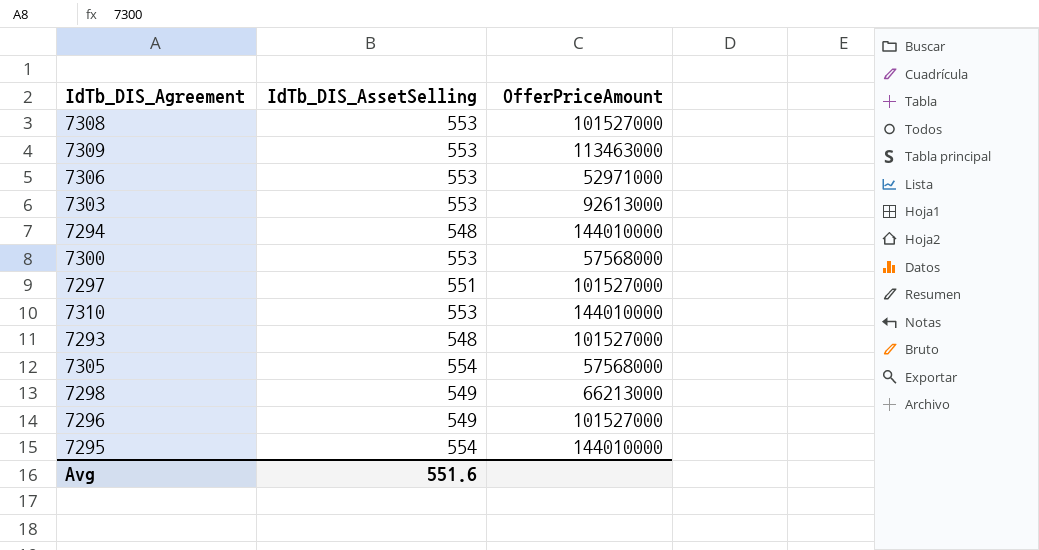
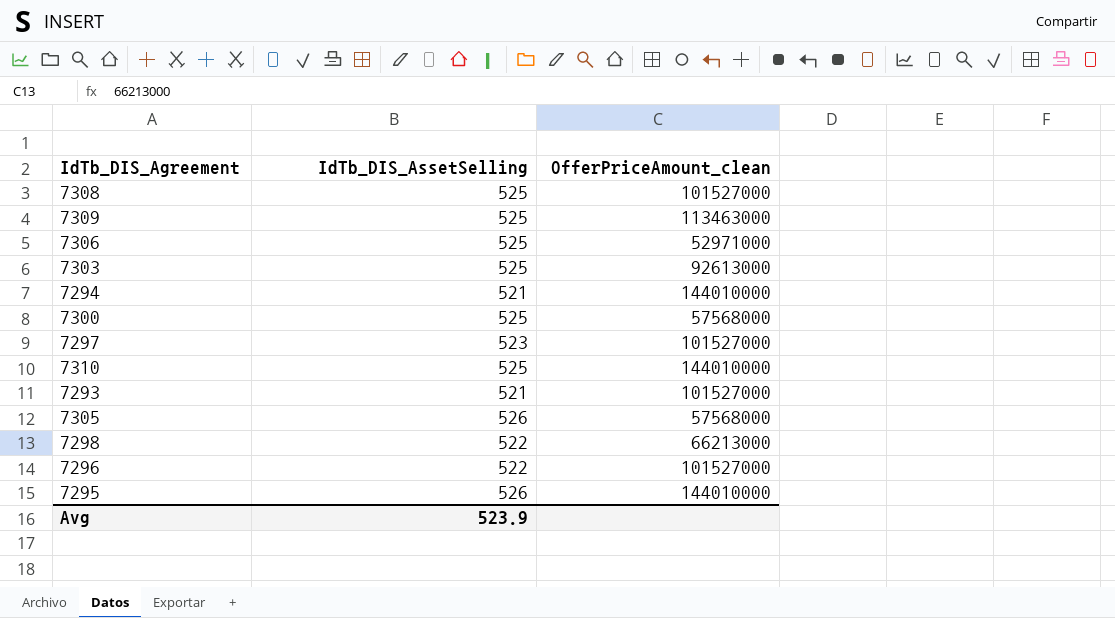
column name: OfferPriceAmount -> OfferPriceAmount_clean
7308 | IdTb_DIS_AssetSelling: 553 -> 525
7309 | IdTb_DIS_AssetSelling: 553 -> 525
7306 | IdTb_DIS_AssetSelling: 553 -> 525
7303 | IdTb_DIS_AssetSelling: 553 -> 525
7294 | IdTb_DIS_AssetSelling: 548 -> 521
7300 | IdTb_DIS_AssetSelling: 553 -> 525
7297 | IdTb_DIS_AssetSelling: 551 -> 523
7310 | IdTb_DIS_AssetSelling: 553 -> 525
7293 | IdTb_DIS_AssetSelling: 548 -> 521
7305 | IdTb_DIS_AssetSelling: 554 -> 526
7298 | IdTb_DIS_AssetSelling: 549 -> 522
7296 | IdTb_DIS_AssetSelling: 549 -> 522
7295 | IdTb_DIS_AssetSelling: 554 -> 526
Avg | IdTb_DIS_AssetSelling: 551.6 -> 523.9

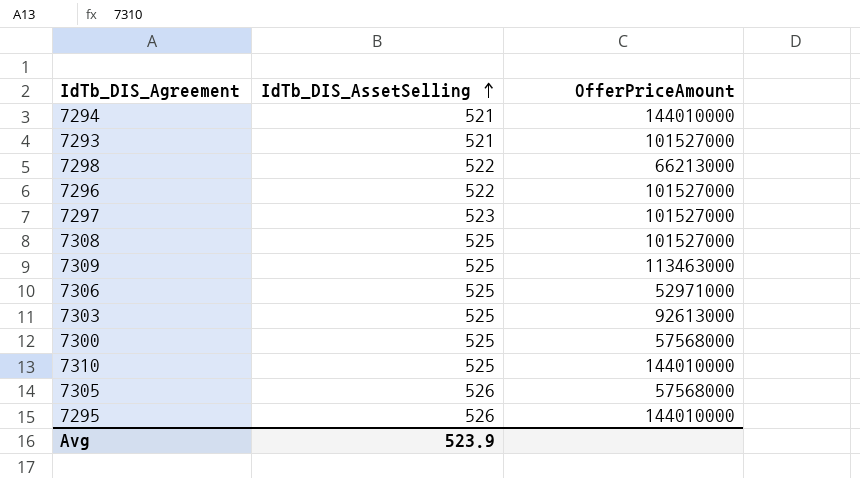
row order: none -> IdTb_DIS_AssetSelling ascending
column name: OfferPriceAmount_clean -> OfferPriceAmount

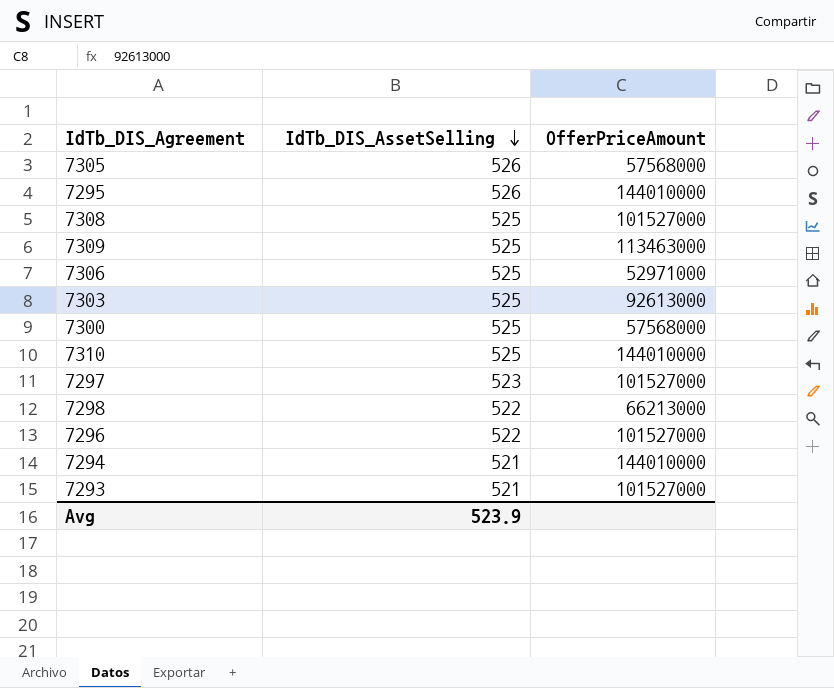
row order: IdTb_DIS_AssetSelling ascending -> IdTb_DIS_AssetSelling descending

